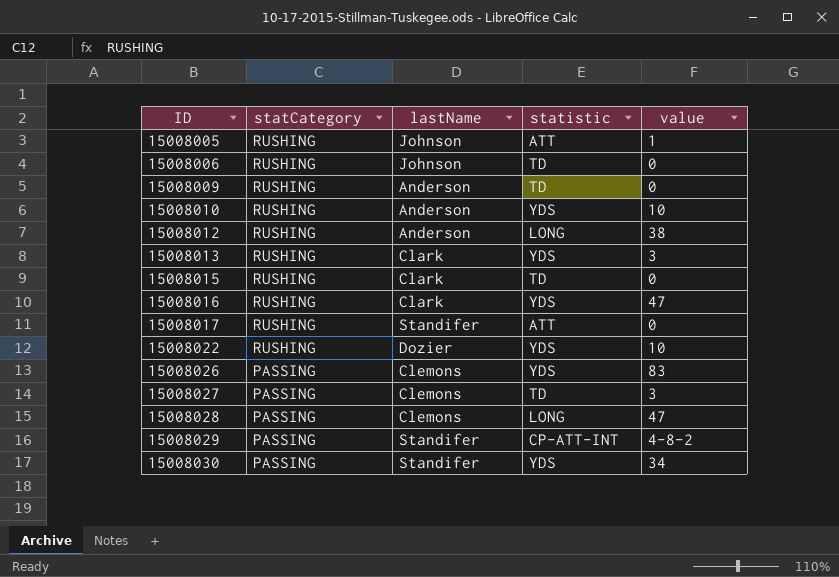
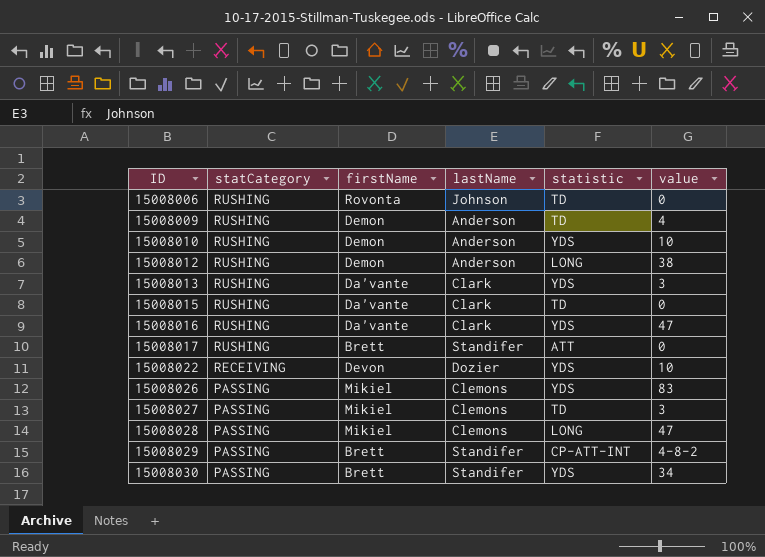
column firstName | position: none -> 3
row 15008005: RUSHING | Johnson | ATT | 1 -> none
15008009 | value: 0 -> 4
15008022 | statCategory: RUSHING -> RECEIVING

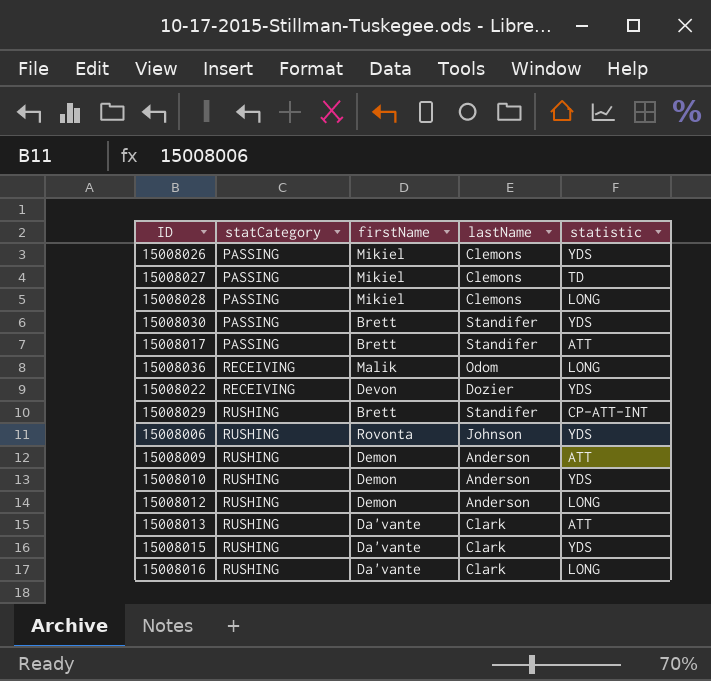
row order: ID ascending -> statCategory ascending
column value | position: 6 -> none
15008017 | statCategory: RUSHING -> PASSING
row 15008036: none -> RECEIVING | Malik | Odom | LONG
15008029 | statCategory: PASSING -> RUSHING
15008006 | statistic: TD -> YDS
15008009 | statistic: TD -> ATT
15008013 | statistic: YDS -> ATT
15008015 | statistic: TD -> YDS
15008016 | statistic: YDS -> LONG

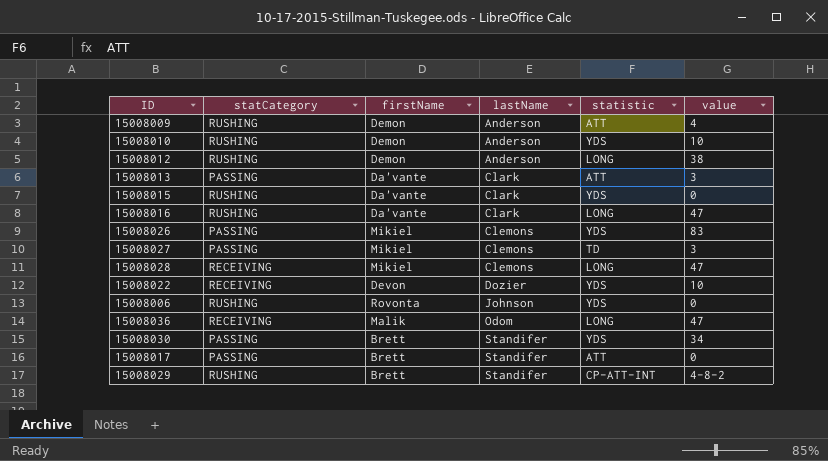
row order: statCategory ascending -> lastName ascending
column value | position: none -> 6
15008013 | statCategory: RUSHING -> PASSING
15008028 | statCategory: PASSING -> RECEIVING

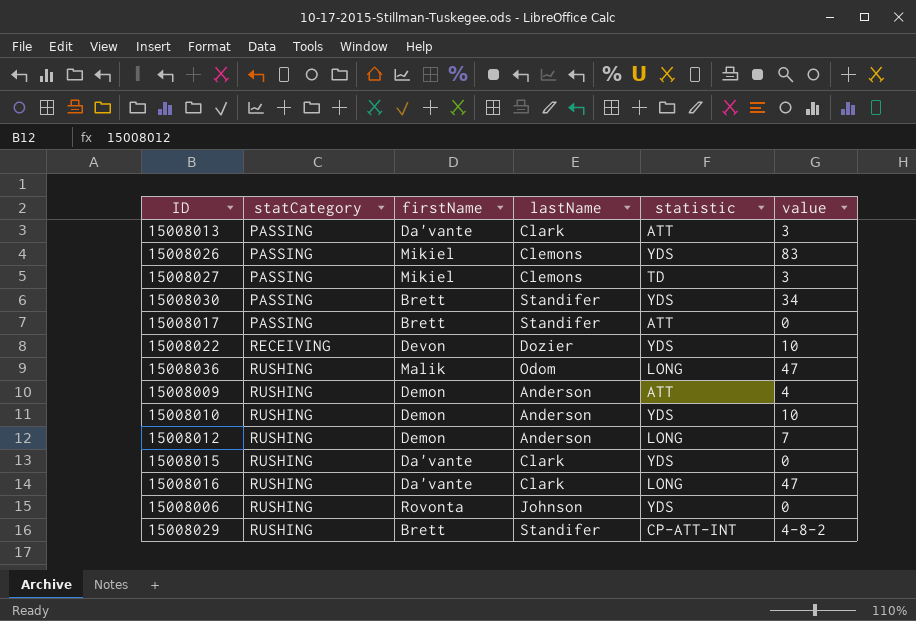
row order: lastName ascending -> statCategory ascending
row 15008028: RECEIVING | Mikiel | Clemons | LONG | 47 -> none
15008036 | statCategory: RECEIVING -> RUSHING
15008012 | value: 38 -> 7

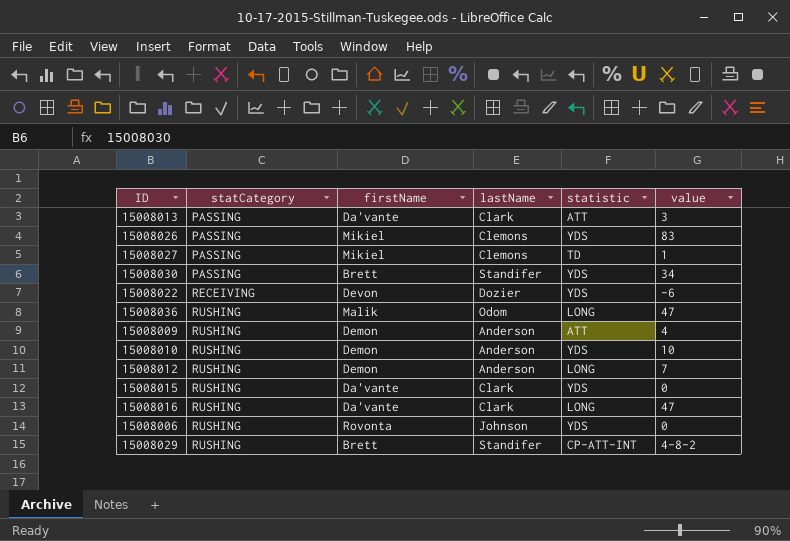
row 15008017: PASSING | Brett | Standifer | ATT | 0 -> none
15008027 | value: 3 -> 1
15008022 | value: 10 -> -6

